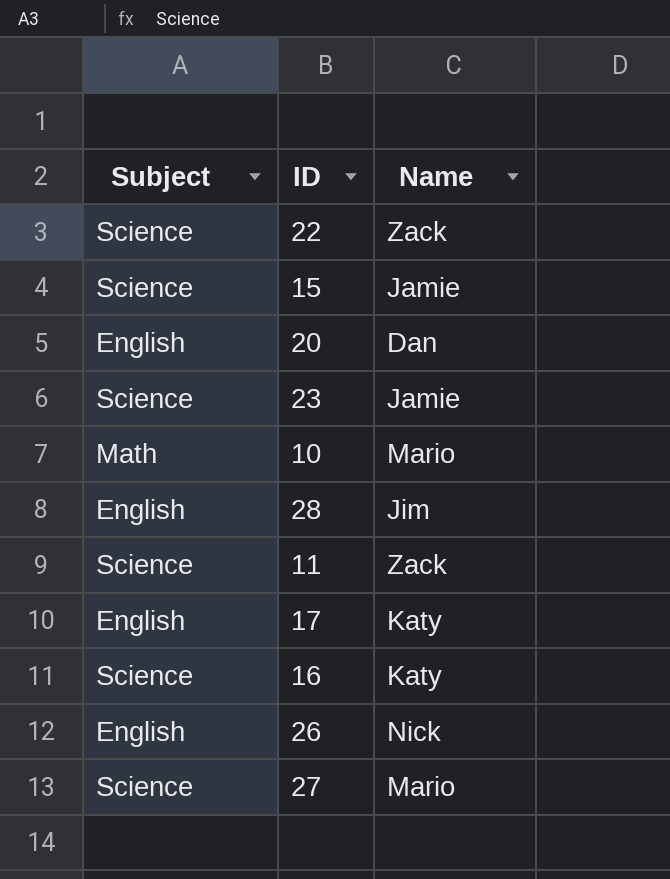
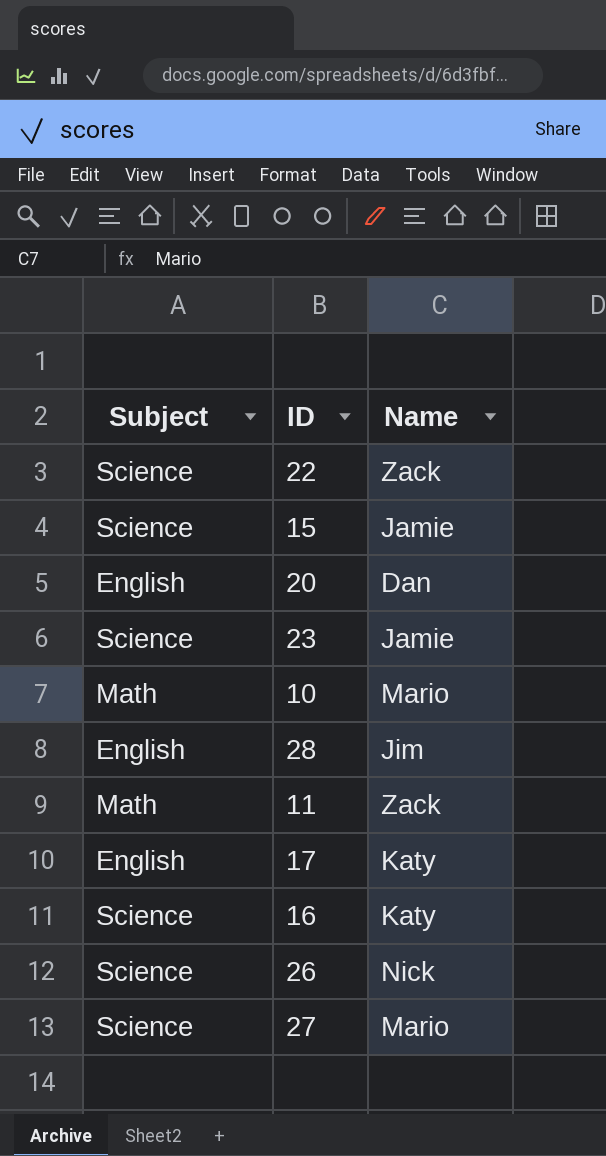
11 | Subject: Science -> Math
26 | Subject: English -> Science

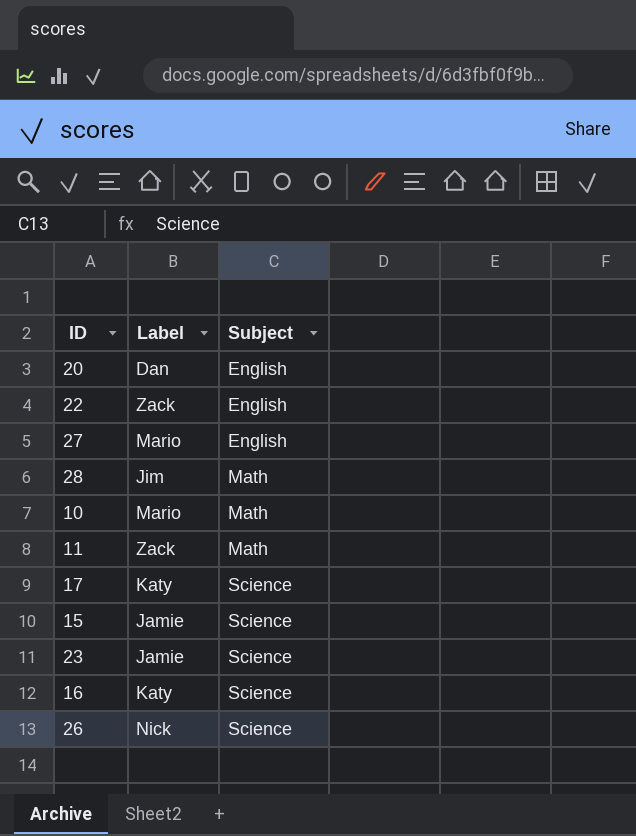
row order: none -> Subject ascending
column name: Name -> Label
column Subject | position: 1 -> 3
22 | Subject: Science -> English
27 | Subject: Science -> English
28 | Subject: English -> Math
17 | Subject: English -> Science

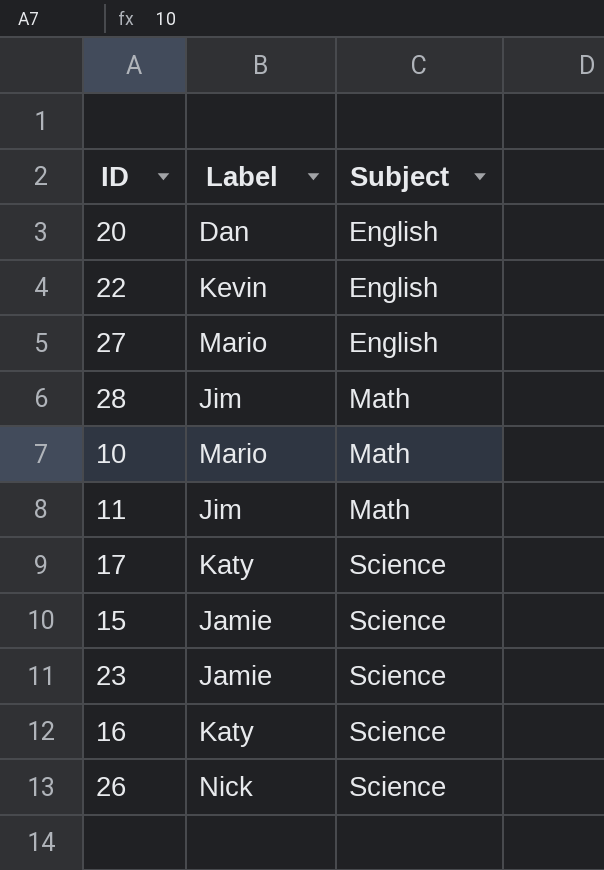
22 | Label: Zack -> Kevin
11 | Label: Zack -> Jim

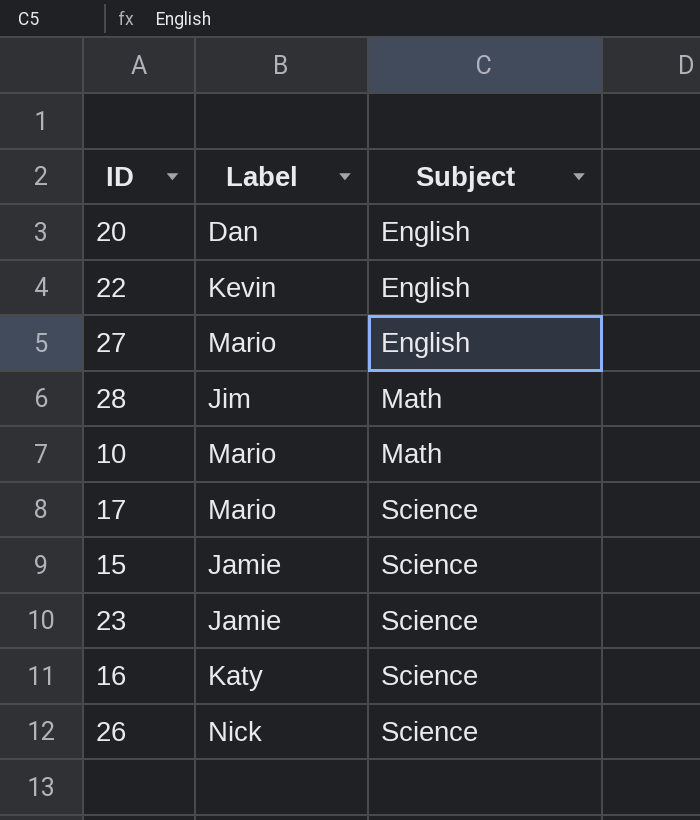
row 11: Jim | Math -> none
17 | Label: Katy -> Mario

